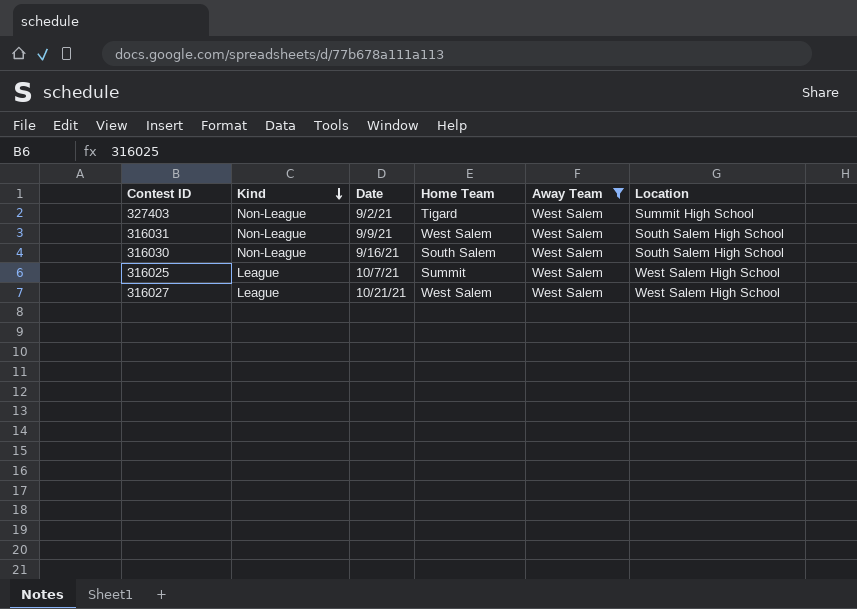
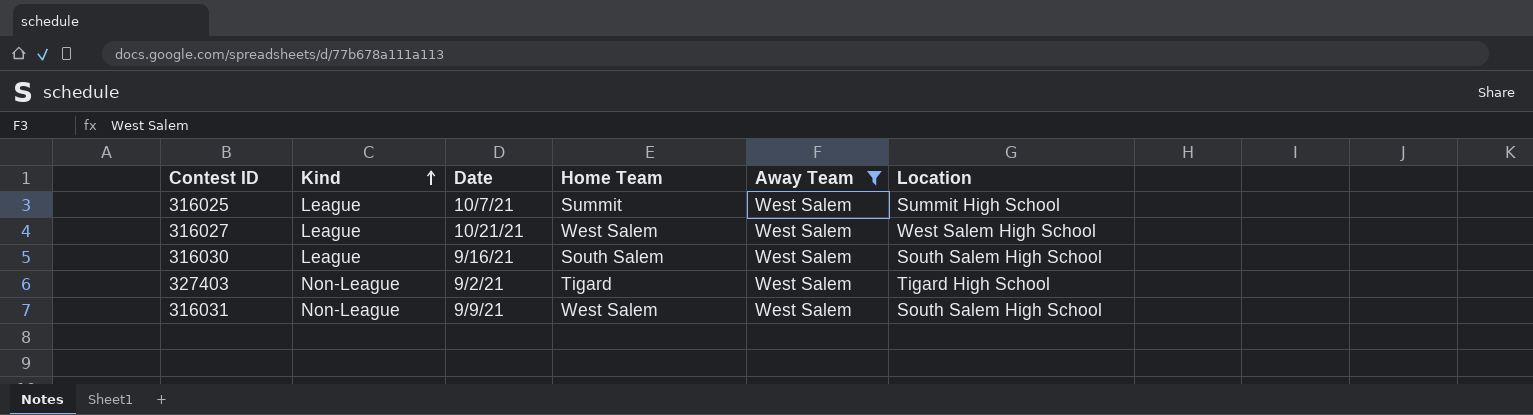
row order: Kind descending -> Kind ascending
316025 | Location: West Salem High School -> Summit High School
316030 | Kind: Non-League -> League
327403 | Location: Summit High School -> Tigard High School

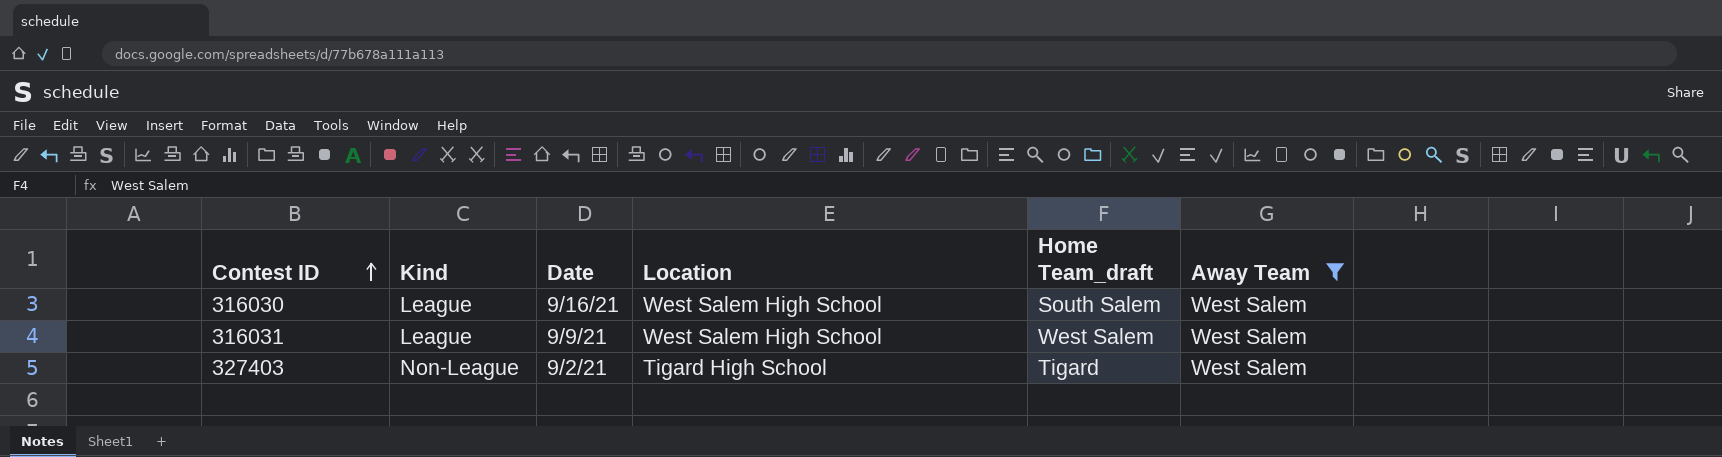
row order: Kind ascending -> Contest ID ascending
column Location | position: 6 -> 4
column name: Home Team -> Home Team_draft
row 316025: League | 10/7/21 | Summit | West Salem | Summit High School -> none
row 316027: League | 10/21/21 | West Salem | West Salem | West Salem High School -> none
316030 | Location: South Salem High School -> West Salem High School
316031 | Kind: Non-League -> League
316031 | Location: South Salem High School -> West Salem High School

